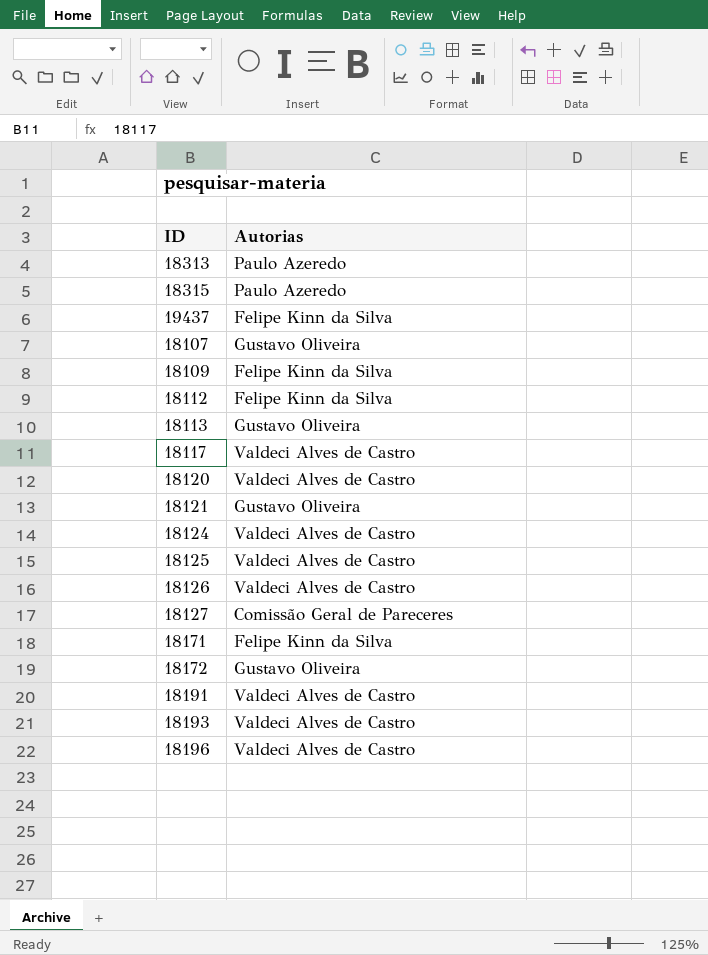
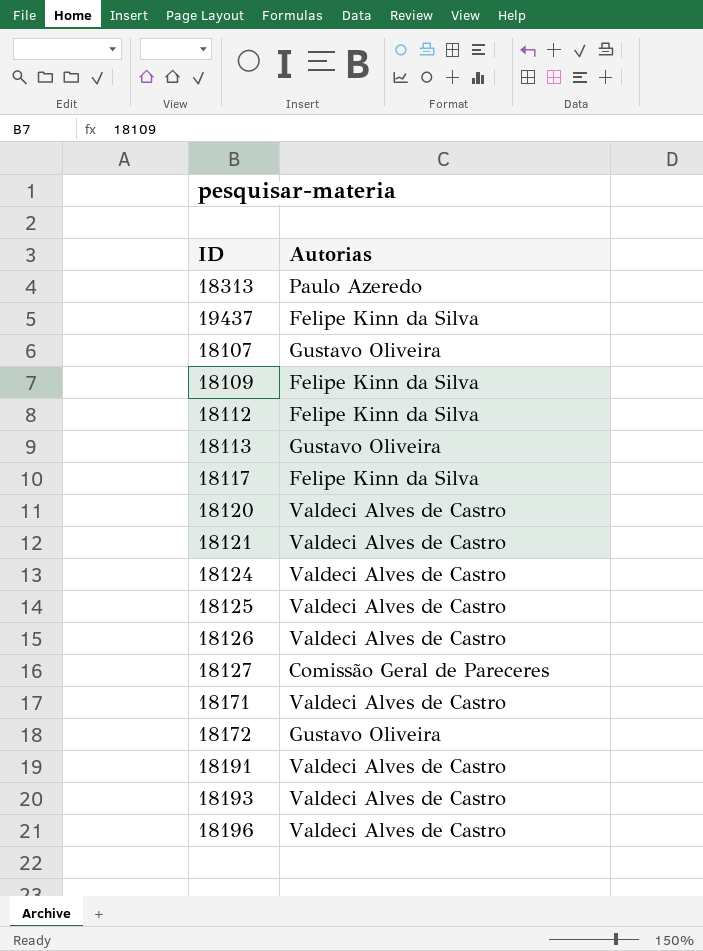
row 18315: Paulo Azeredo -> none
18117 | Autorias: Valdeci Alves de Castro -> Felipe Kinn da Silva
18121 | Autorias: Gustavo Oliveira -> Valdeci Alves de Castro
18171 | Autorias: Felipe Kinn da Silva -> Valdeci Alves de Castro

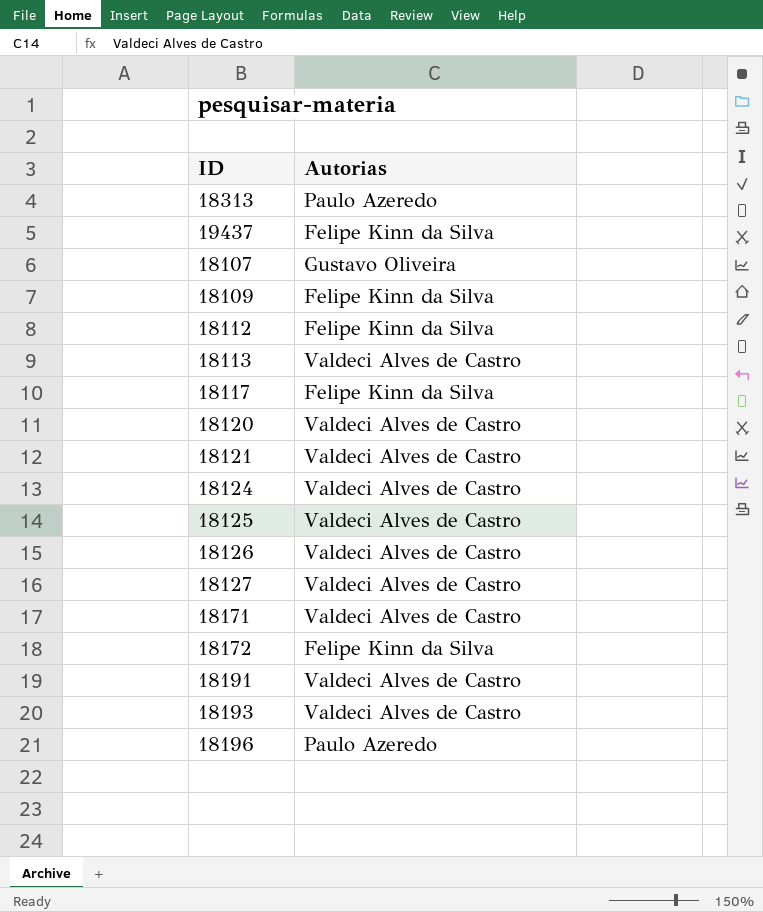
18113 | Autorias: Gustavo Oliveira -> Valdeci Alves de Castro
18127 | Autorias: Comissão Geral de Pareceres -> Valdeci Alves de Castro
18172 | Autorias: Gustavo Oliveira -> Felipe Kinn da Silva
18196 | Autorias: Valdeci Alves de Castro -> Paulo Azeredo

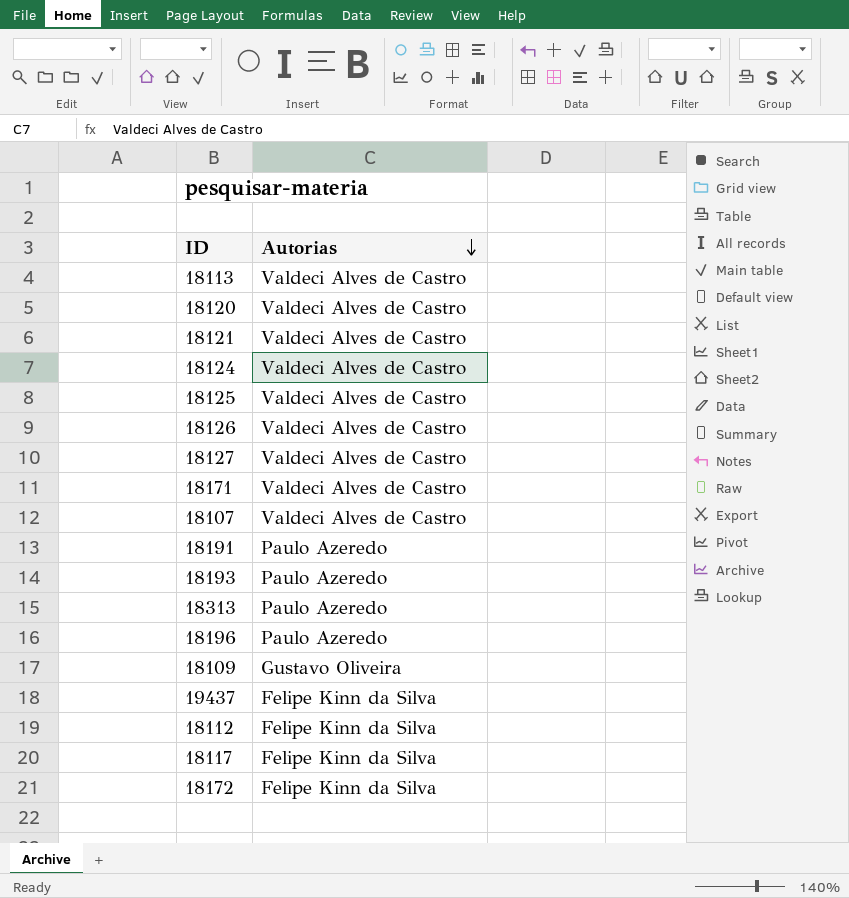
row order: none -> Autorias descending
18107 | Autorias: Gustavo Oliveira -> Valdeci Alves de Castro
18191 | Autorias: Valdeci Alves de Castro -> Paulo Azeredo
18193 | Autorias: Valdeci Alves de Castro -> Paulo Azeredo
18109 | Autorias: Felipe Kinn da Silva -> Gustavo Oliveira

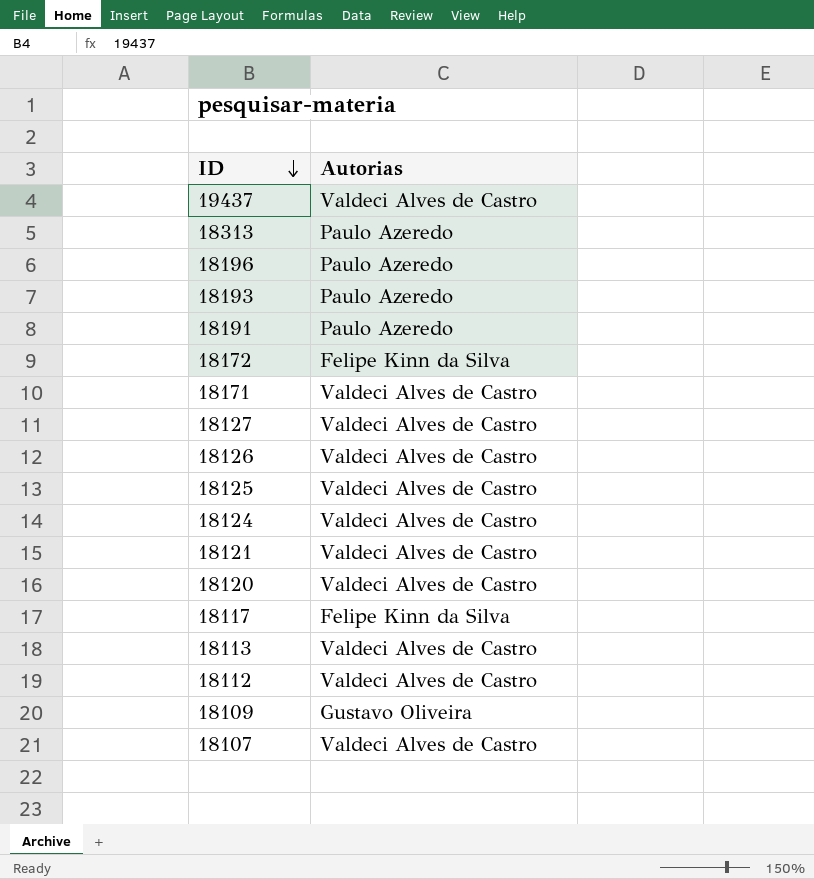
row order: Autorias descending -> ID descending
19437 | Autorias: Felipe Kinn da Silva -> Valdeci Alves de Castro
18112 | Autorias: Felipe Kinn da Silva -> Valdeci Alves de Castro

